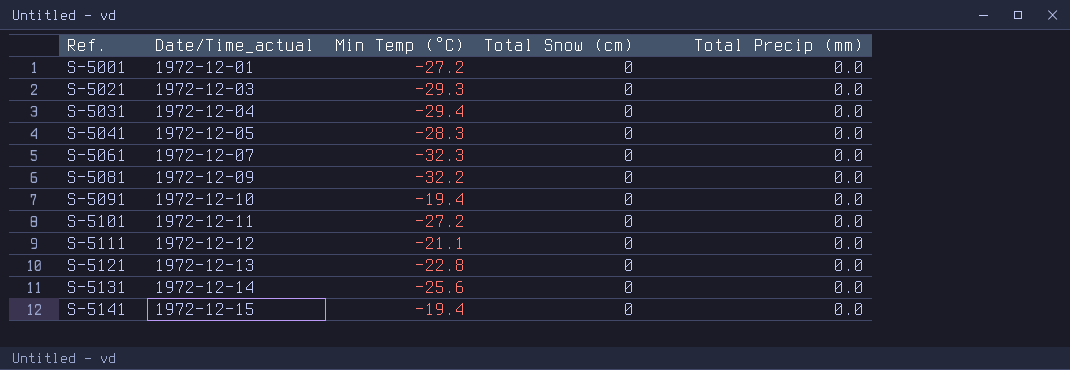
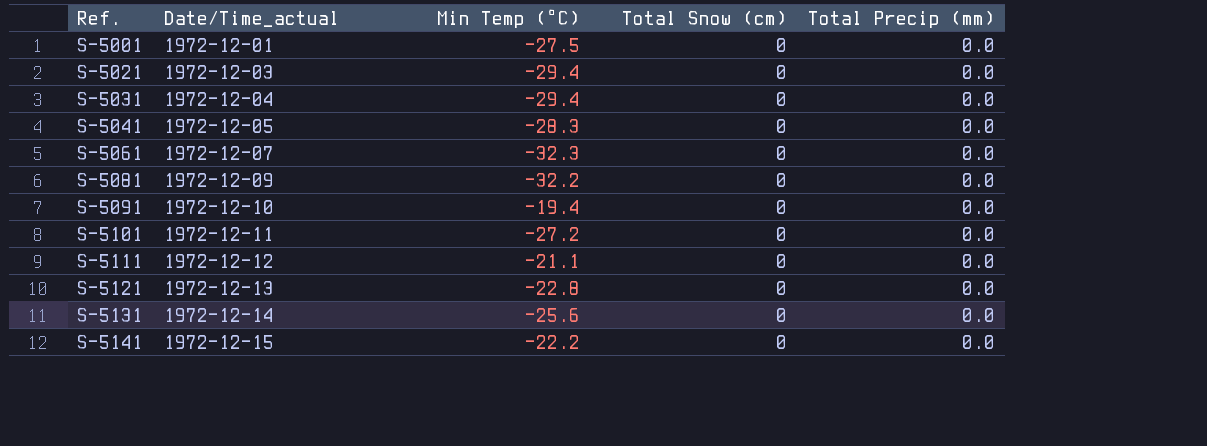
S-5001 | Min Temp (°C): -27.2 -> -27.5
S-5021 | Min Temp (°C): -29.3 -> -29.4
S-5141 | Min Temp (°C): -19.4 -> -22.2

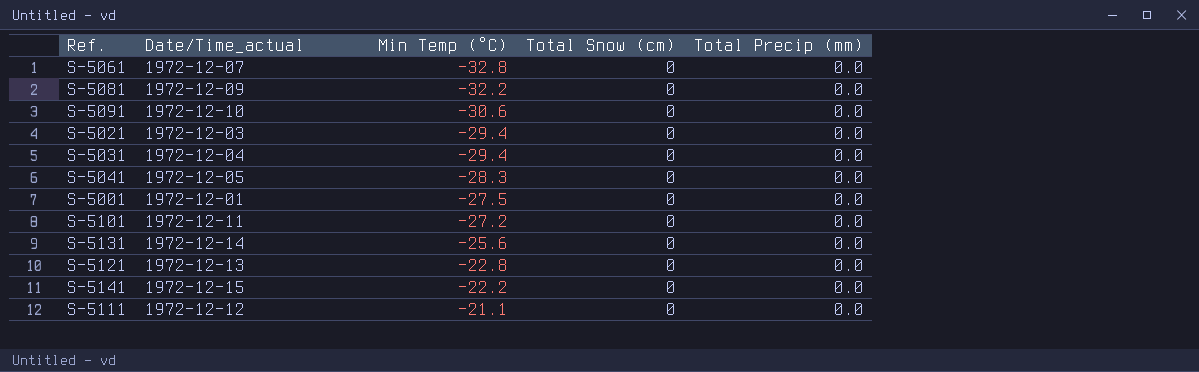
row order: Ref. ascending -> Min Temp (°C) ascending
S-5061 | Min Temp (°C): -32.3 -> -32.8
S-5091 | Min Temp (°C): -19.4 -> -30.6

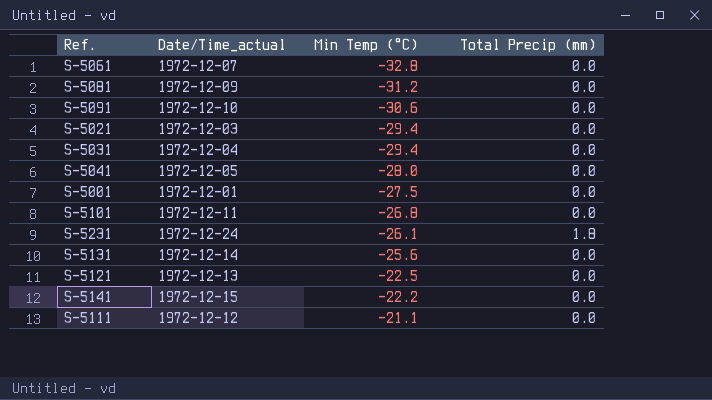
column Total Snow (cm) | position: 4 -> none
S-5081 | Min Temp (°C): -32.2 -> -31.2
S-5041 | Min Temp (°C): -28.3 -> -28.0
S-5101 | Min Temp (°C): -27.2 -> -26.8
row S-5231: none -> 1972-12-24 | -26.1 | 1.8
S-5121 | Min Temp (°C): -22.8 -> -22.5

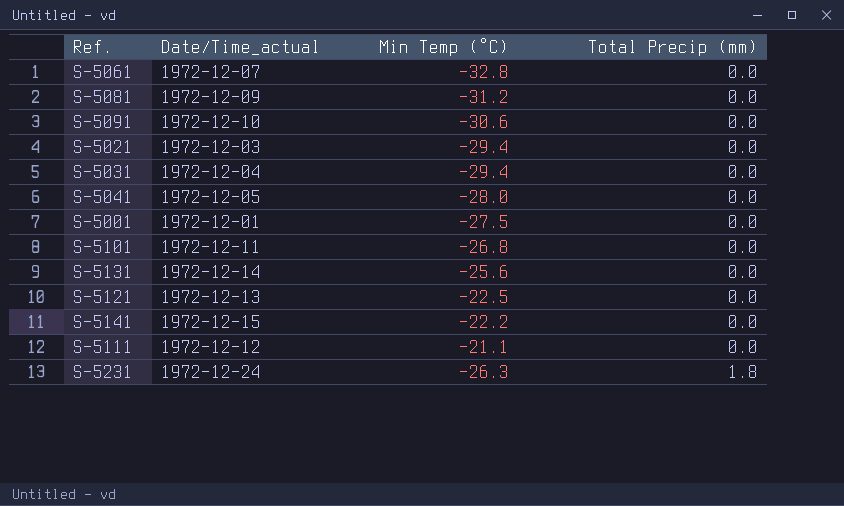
row order: Min Temp (°C) ascending -> Total Precip (mm) ascending
S-5231 | Min Temp (°C): -26.1 -> -26.3

